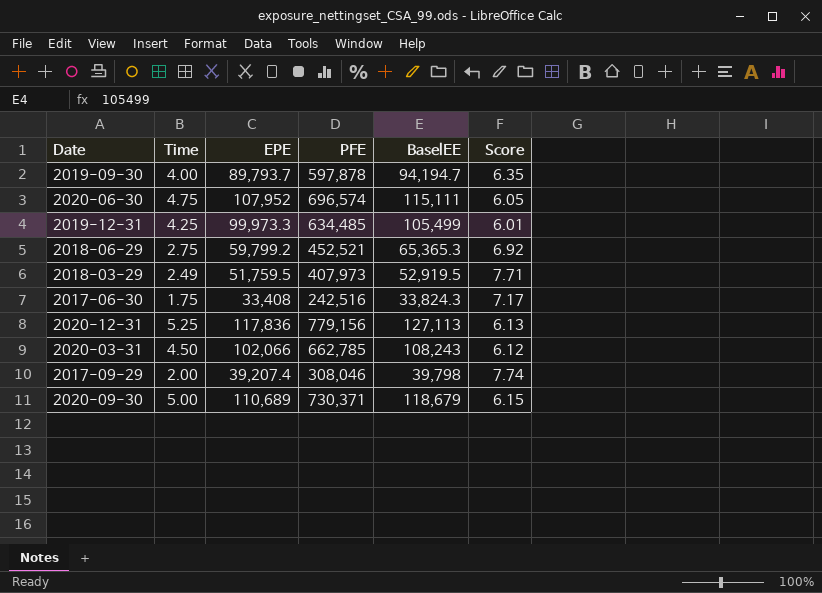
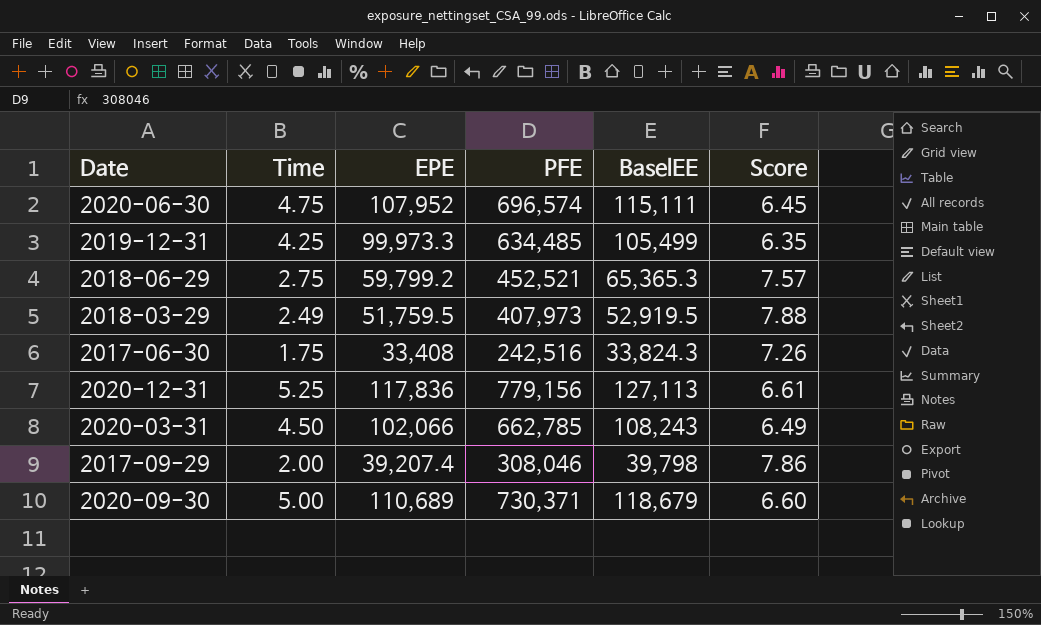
column Score | formula: [PFE] / [BaselEE] -> [PFE] / [EPE]
row 2019-09-30: 4.00 | 89,793.7 | 597,878 | 94,194.7 | 6.35 -> none

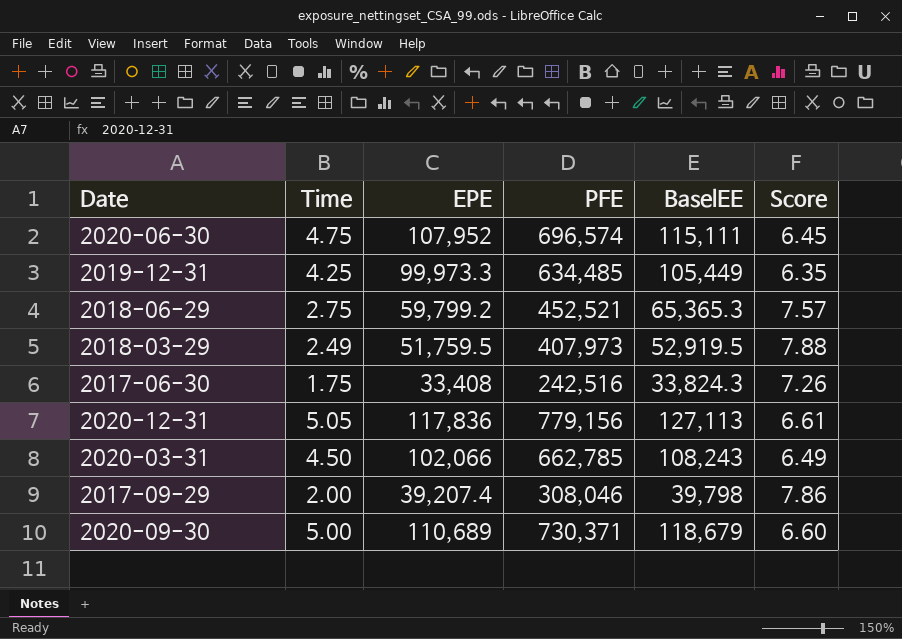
2019-12-31 | BaselEE: 105,499 -> 105,449
2020-12-31 | Time: 5.25 -> 5.05

